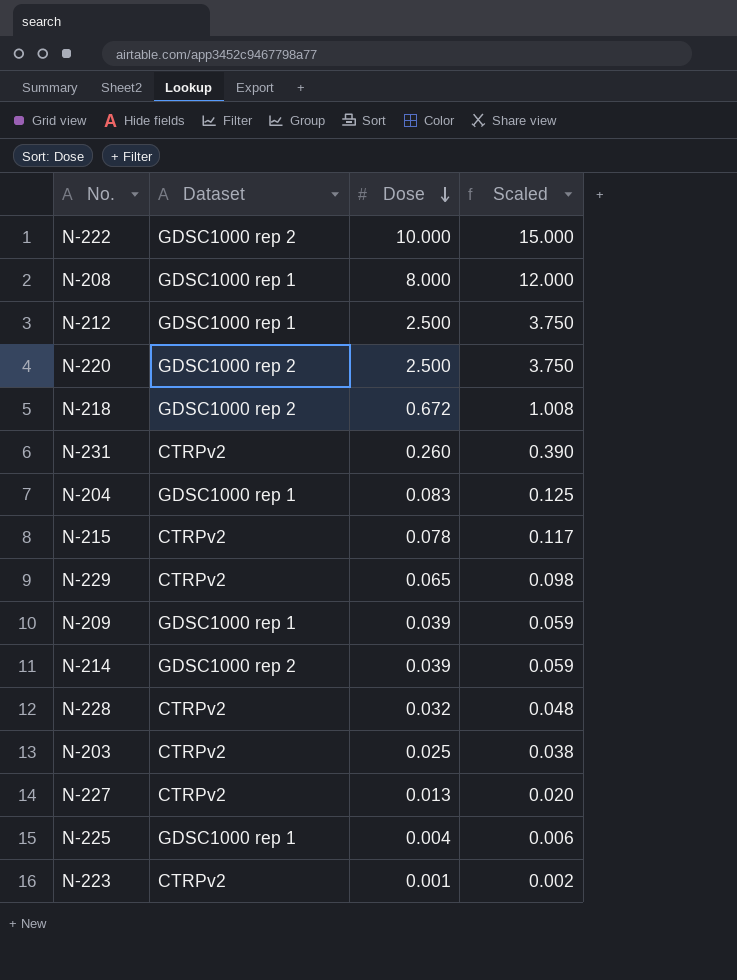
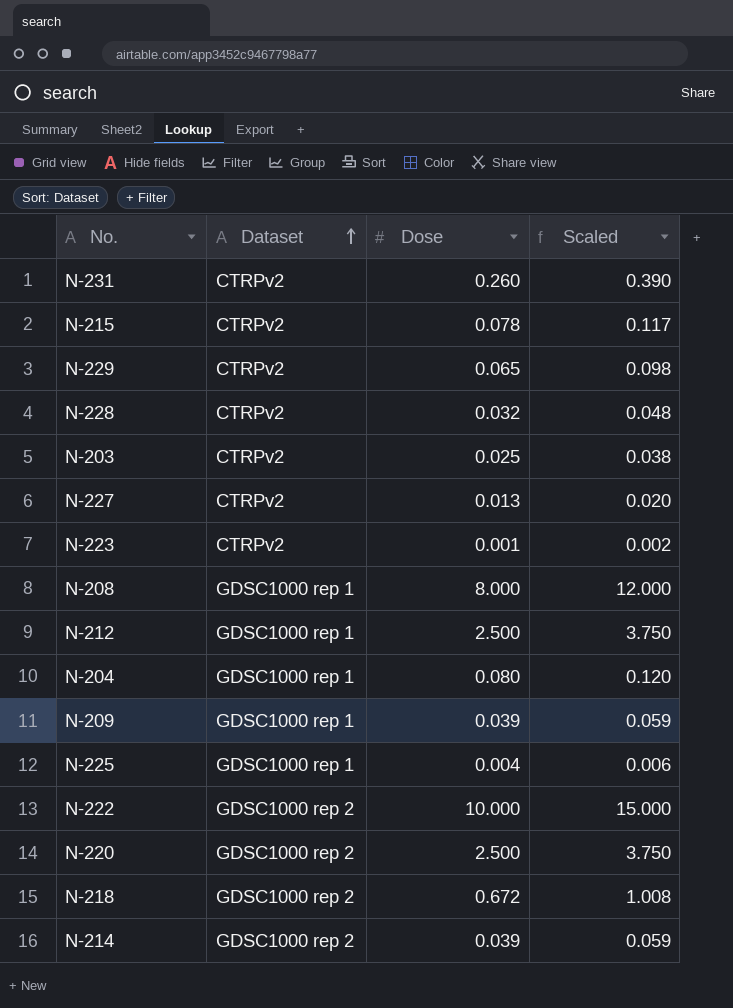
row order: Dose descending -> Dataset ascending
N-204 | Dose: 0.083 -> 0.080
N-204 | Scaled: 0.125 -> 0.120

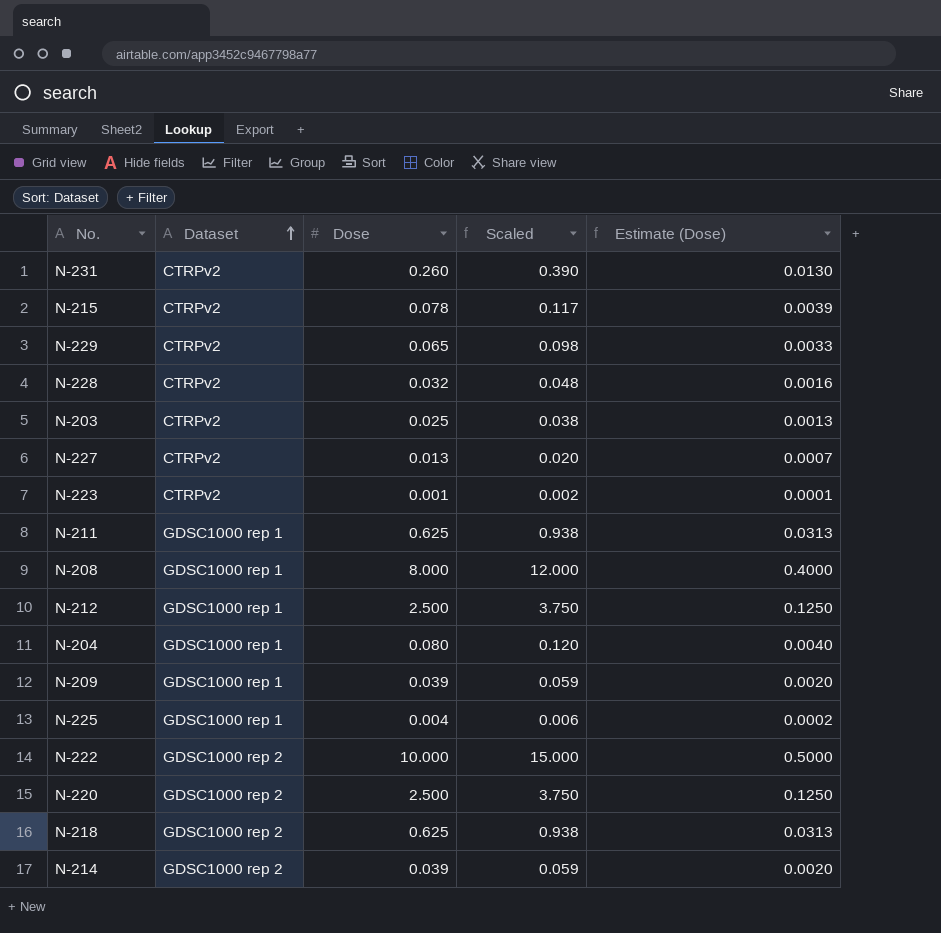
column Estimate (Dose) | formula: none -> [Dose] * 0.05
row N-211: none -> GDSC1000 rep 1 | 0.625 | 0.938 | 0.0313
N-218 | Dose: 0.672 -> 0.625
N-218 | Scaled: 1.008 -> 0.938

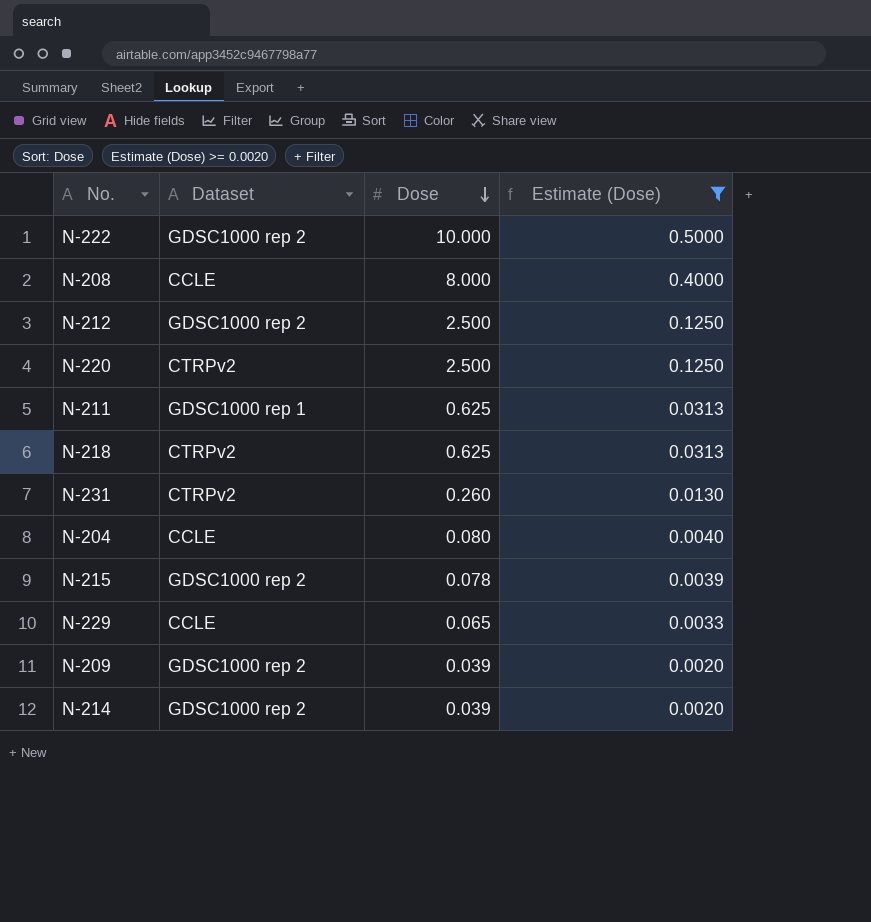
filter: none -> Estimate (Dose) >= 0.0020
row order: Dataset ascending -> Dose descending
column Scaled | formula: [Dose] * 1.5 -> none
N-208 | Dataset: GDSC1000 rep 1 -> CCLE
N-212 | Dataset: GDSC1000 rep 1 -> GDSC1000 rep 2
N-220 | Dataset: GDSC1000 rep 2 -> CTRPv2
N-218 | Dataset: GDSC1000 rep 2 -> CTRPv2
N-204 | Dataset: GDSC1000 rep 1 -> CCLE
N-215 | Dataset: CTRPv2 -> GDSC1000 rep 2
N-229 | Dataset: CTRPv2 -> CCLE
N-209 | Dataset: GDSC1000 rep 1 -> GDSC1000 rep 2

